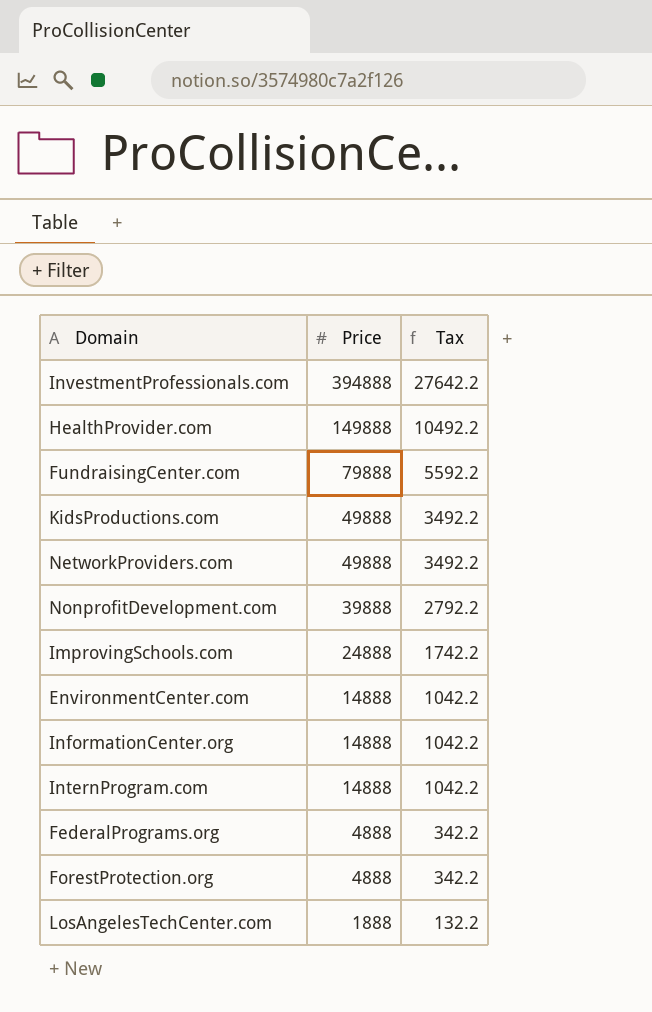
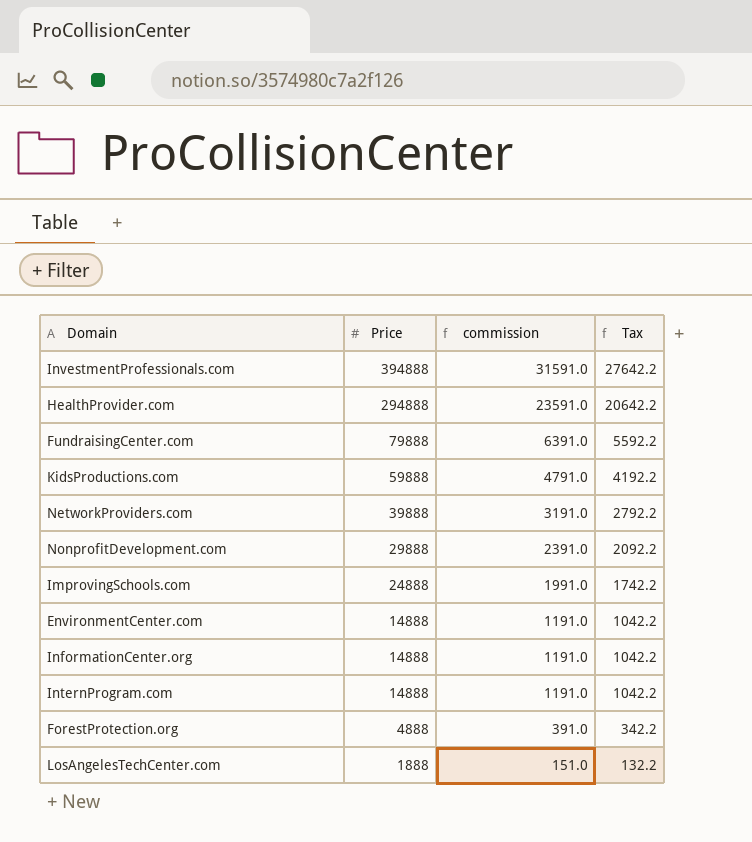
column commission | formula: none -> [Price] * 0.08
row FederalPrograms.org: 4888 | 342.2 -> none
HealthProvider.com | Price: 149888 -> 294888
HealthProvider.com | Tax: 10492.2 -> 20642.2
KidsProductions.com | Price: 49888 -> 59888
KidsProductions.com | Tax: 3492.2 -> 4192.2
NetworkProviders.com | Price: 49888 -> 39888
NetworkProviders.com | Tax: 3492.2 -> 2792.2
NonprofitDevelopment.com | Price: 39888 -> 29888
NonprofitDevelopment.com | Tax: 2792.2 -> 2092.2

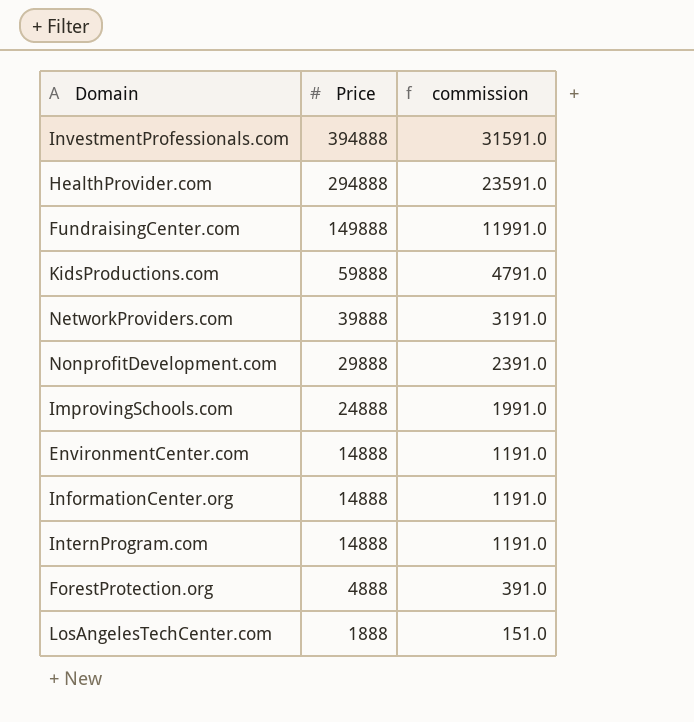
column Tax | formula: [Price] * 0.07 -> none
FundraisingCenter.com | Price: 79888 -> 149888
FundraisingCenter.com | commission: 6391.0 -> 11991.0

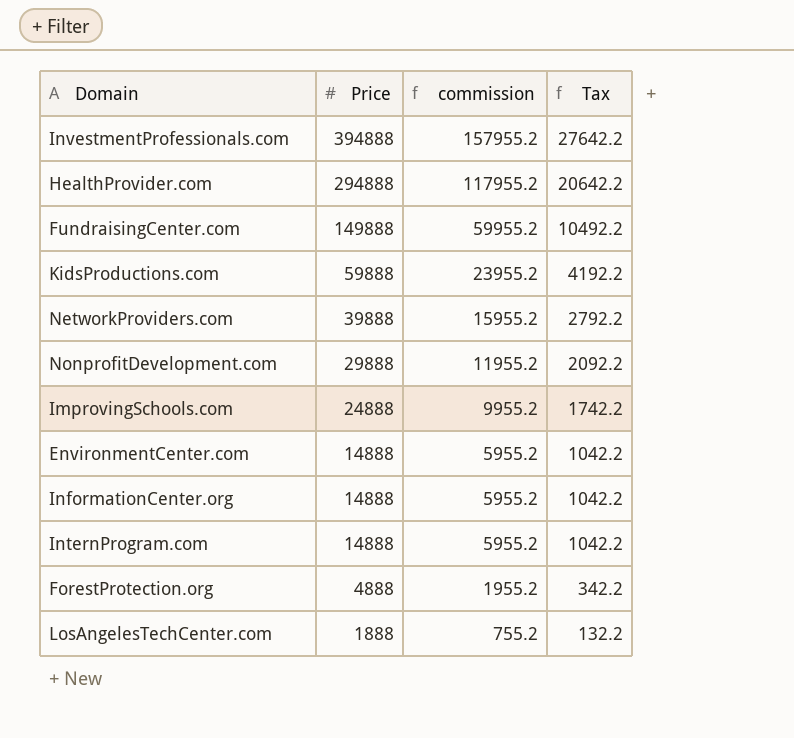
column commission | formula: [Price] * 0.08 -> [Price] * 0.4
column Tax | formula: none -> [Price] * 0.07

